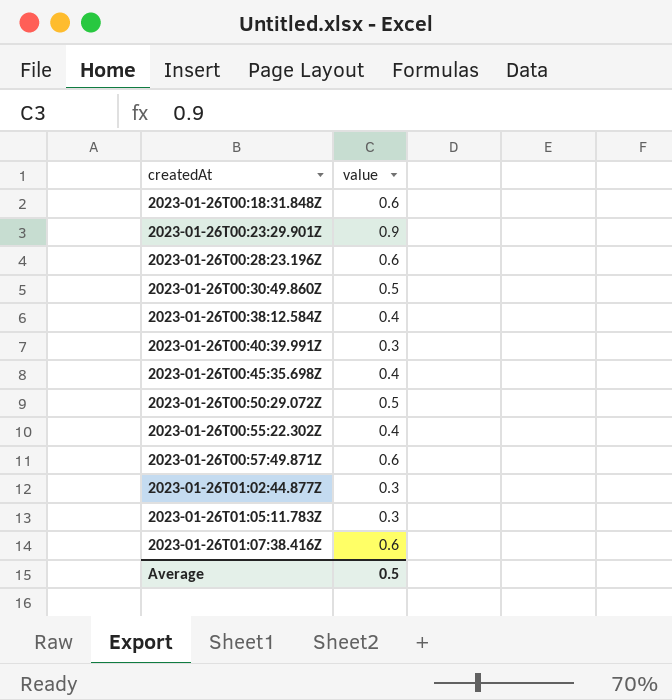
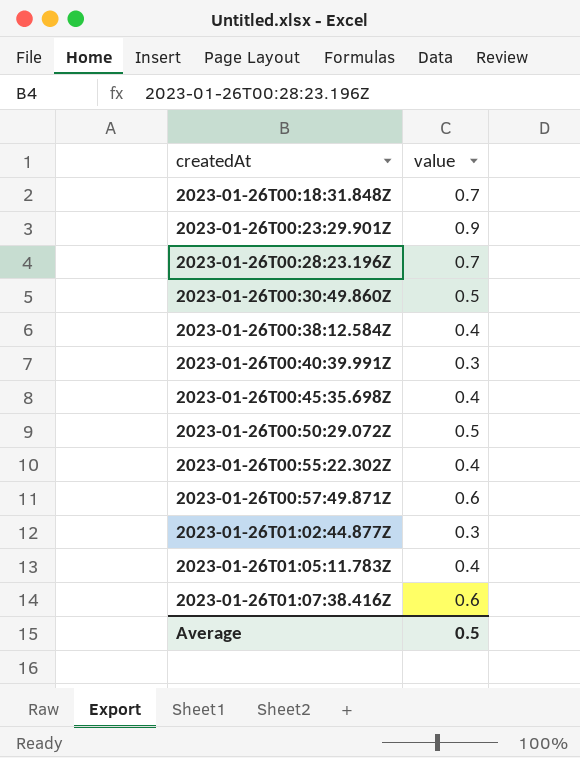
2023-01-26T00:18:31.848Z | value: 0.6 -> 0.7
2023-01-26T00:28:23.196Z | value: 0.6 -> 0.7
2023-01-26T01:05:11.783Z | value: 0.3 -> 0.4

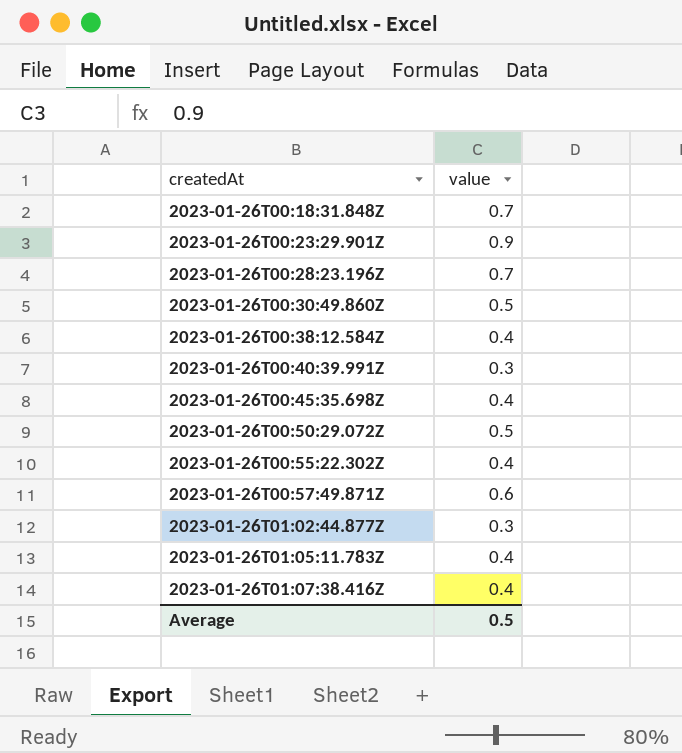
2023-01-26T01:07:38.416Z | value: 0.6 -> 0.4

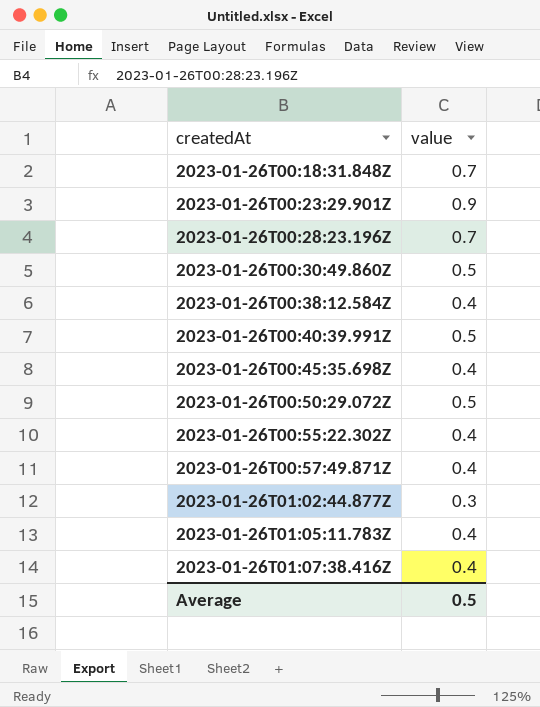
2023-01-26T00:40:39.991Z | value: 0.3 -> 0.5
2023-01-26T00:57:49.871Z | value: 0.6 -> 0.4

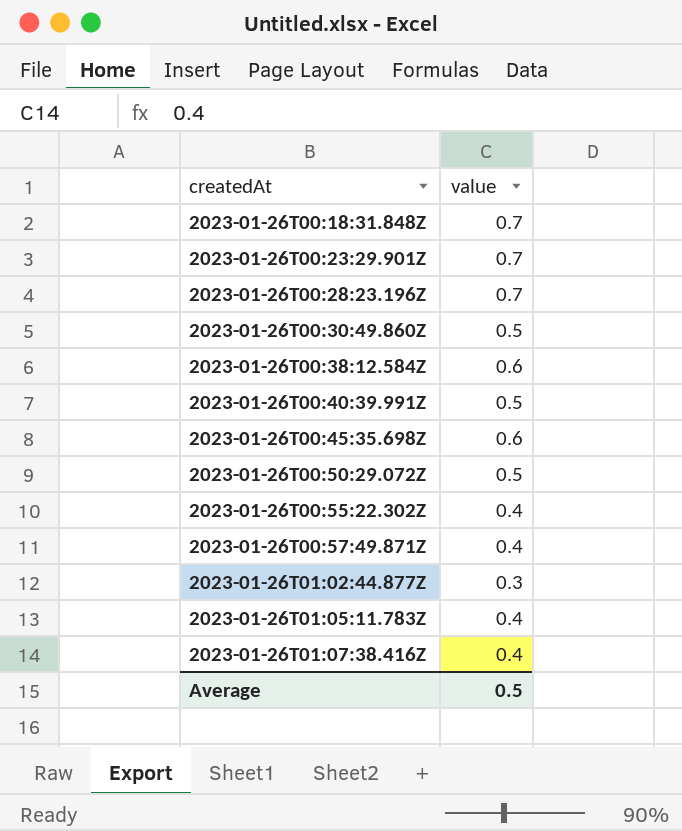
2023-01-26T00:23:29.901Z | value: 0.9 -> 0.7
2023-01-26T00:38:12.584Z | value: 0.4 -> 0.6
2023-01-26T00:45:35.698Z | value: 0.4 -> 0.6

